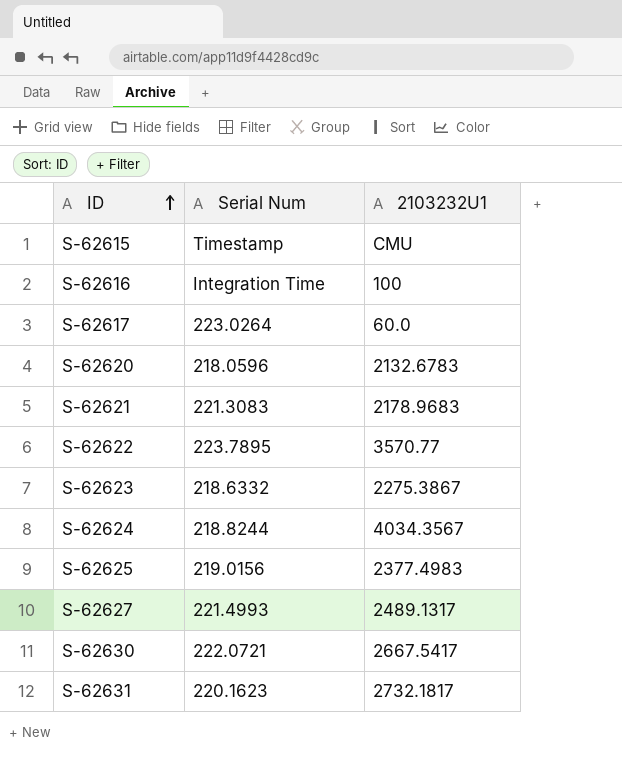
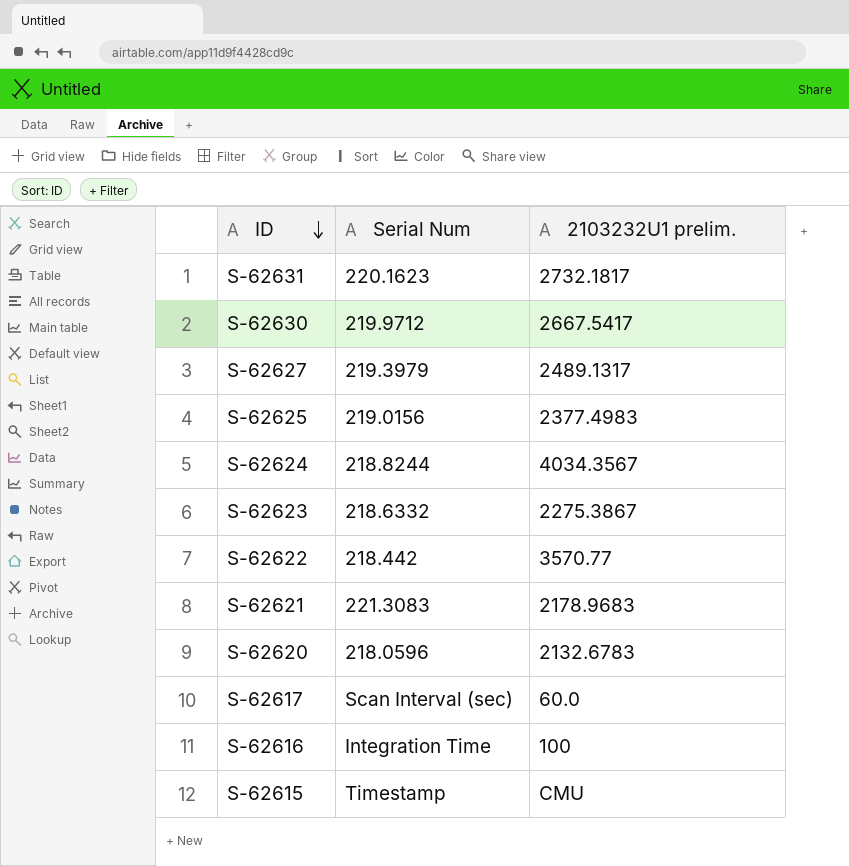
row order: ID ascending -> ID descending
column name: 2103232U1 -> 2103232U1 prelim.
S-62630 | Serial Num: 222.0721 -> 219.9712
S-62627 | Serial Num: 221.4993 -> 219.3979
S-62622 | Serial Num: 223.7895 -> 218.442
S-62617 | Serial Num: 223.0264 -> Scan Interval (sec)

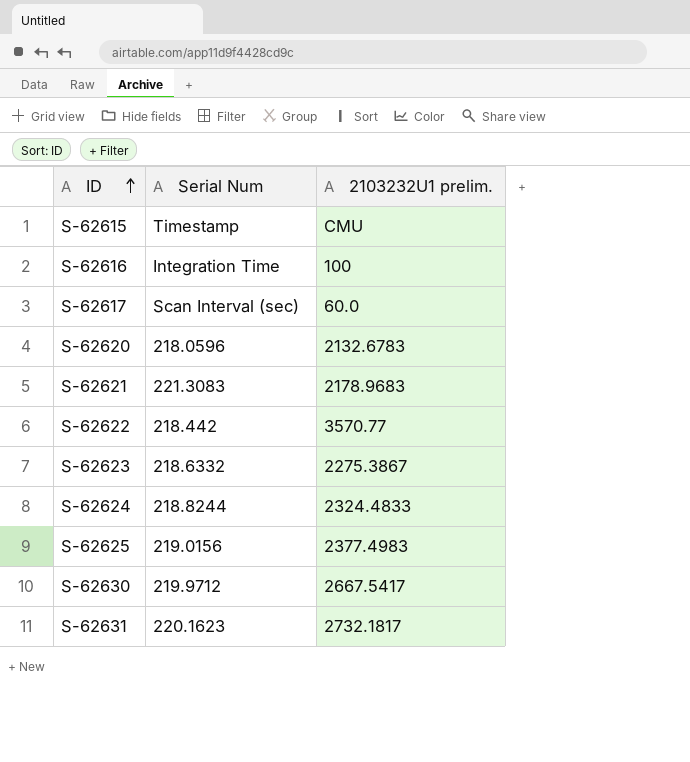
row order: ID descending -> ID ascending
row S-62627: 219.3979 | 2489.1317 -> none
S-62624 | 2103232U1 prelim.: 4034.3567 -> 2324.4833

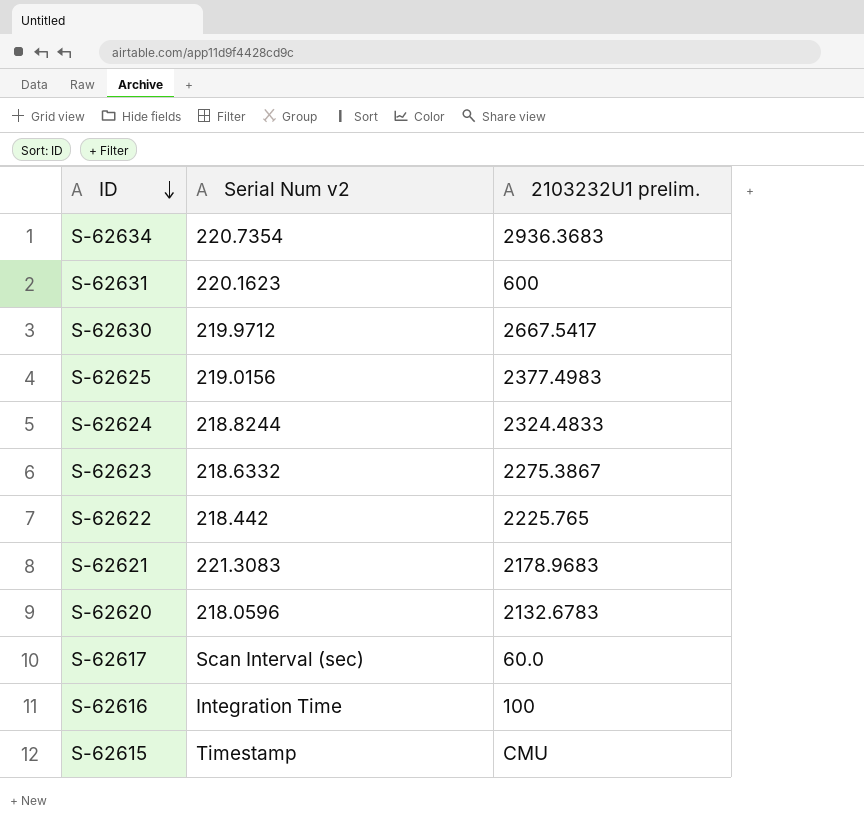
row order: ID ascending -> ID descending
column name: Serial Num -> Serial Num v2
row S-62634: none -> 220.7354 | 2936.3683
S-62631 | 2103232U1 prelim.: 2732.1817 -> 600
S-62622 | 2103232U1 prelim.: 3570.77 -> 2225.765

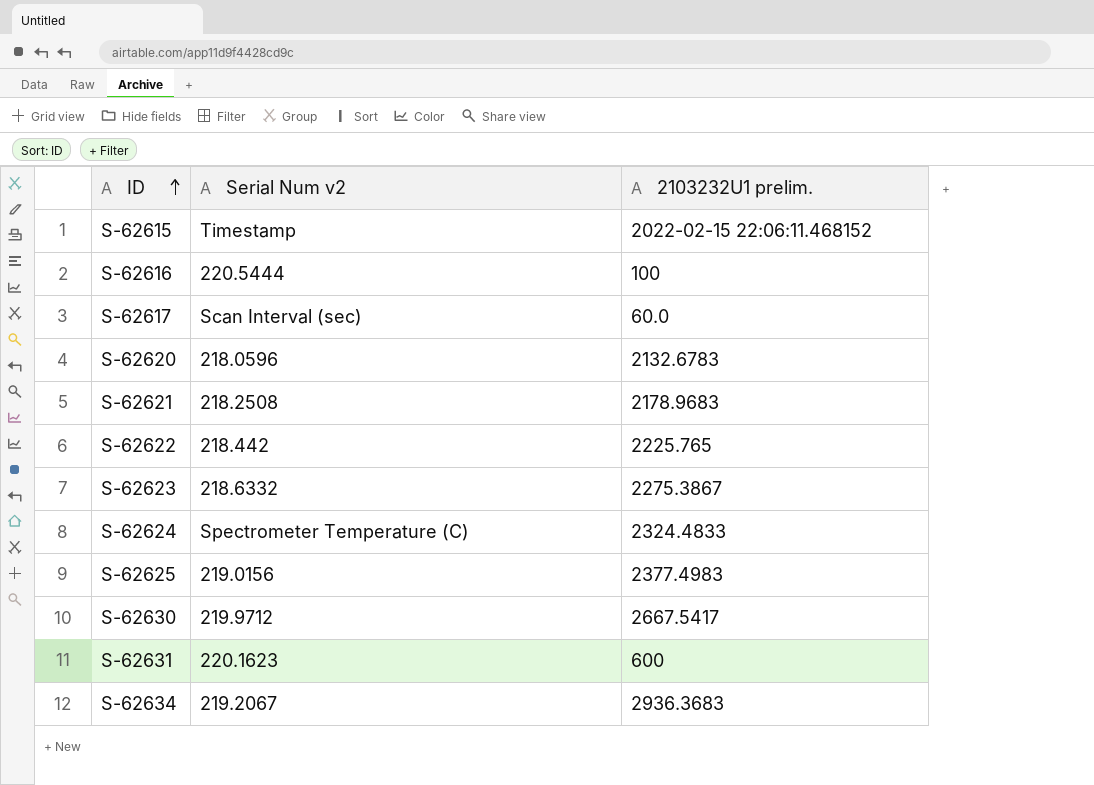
row order: ID descending -> ID ascending
S-62615 | 2103232U1 prelim.: CMU -> 2022-02-15 22:06:11.468152
S-62616 | Serial Num v2: Integration Time -> 220.5444
S-62621 | Serial Num v2: 221.3083 -> 218.2508
S-62624 | Serial Num v2: 218.8244 -> Spectrometer Temperature (C)
S-62634 | Serial Num v2: 220.7354 -> 219.2067

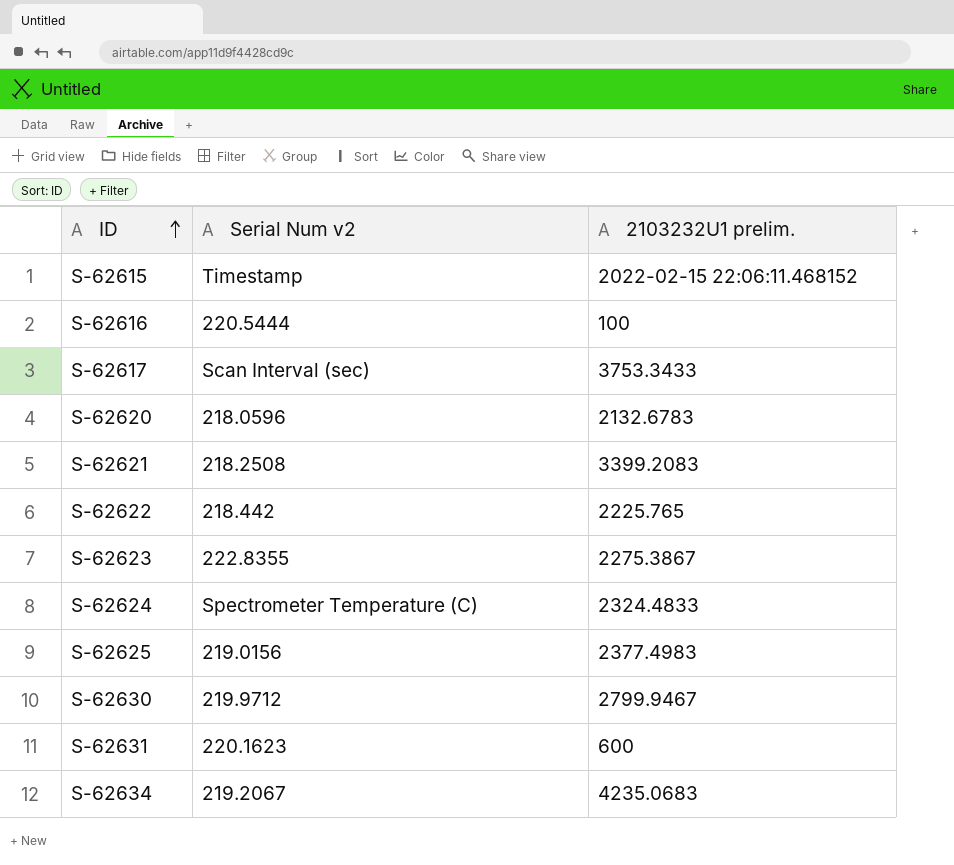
S-62617 | 2103232U1 prelim.: 60.0 -> 3753.3433
S-62621 | 2103232U1 prelim.: 2178.9683 -> 3399.2083
S-62623 | Serial Num v2: 218.6332 -> 222.8355
S-62630 | 2103232U1 prelim.: 2667.5417 -> 2799.9467
S-62634 | 2103232U1 prelim.: 2936.3683 -> 4235.0683

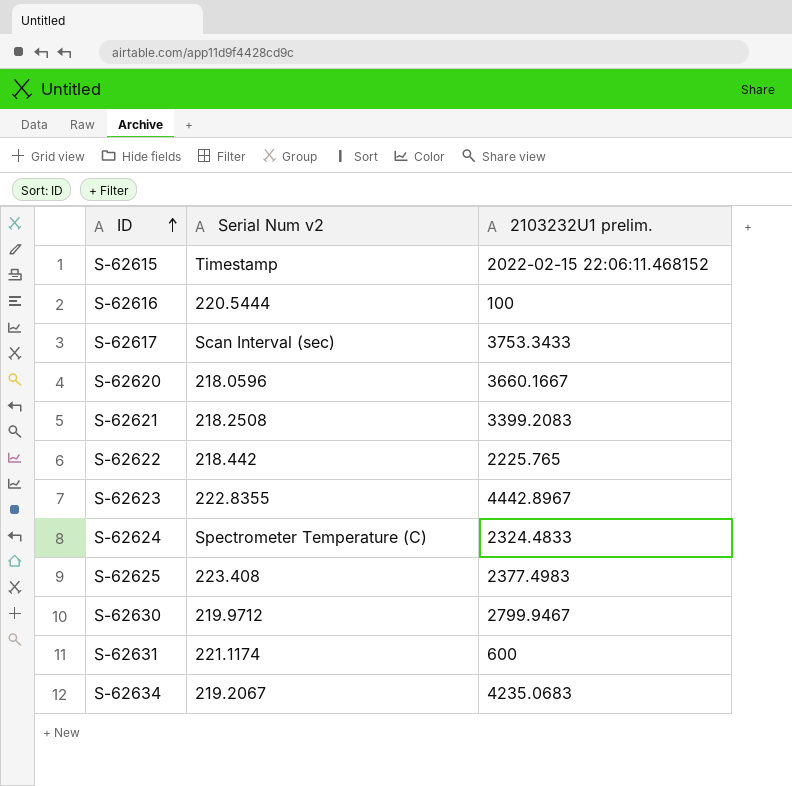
S-62620 | 2103232U1 prelim.: 2132.6783 -> 3660.1667
S-62623 | 2103232U1 prelim.: 2275.3867 -> 4442.8967
S-62625 | Serial Num v2: 219.0156 -> 223.408
S-62631 | Serial Num v2: 220.1623 -> 221.1174

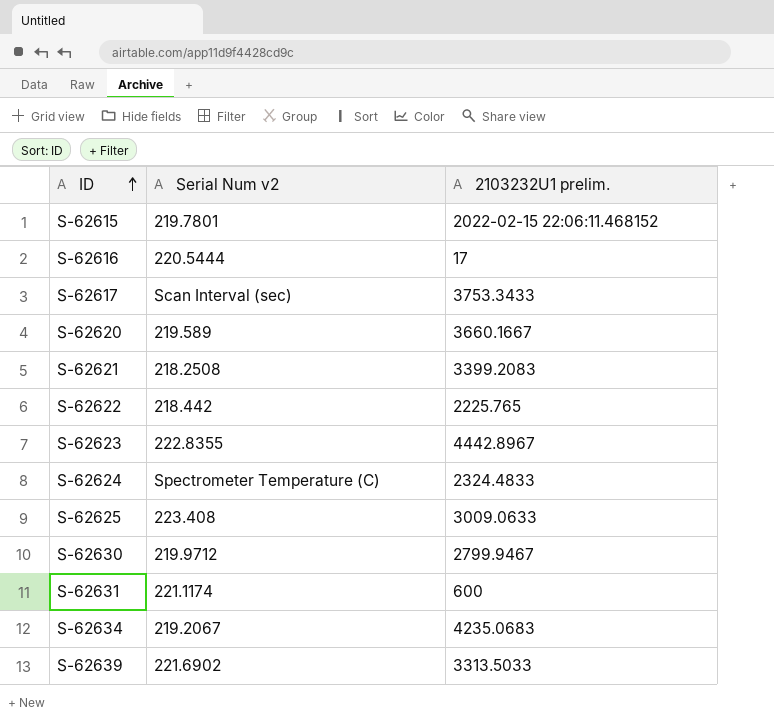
S-62615 | Serial Num v2: Timestamp -> 219.7801
S-62616 | 2103232U1 prelim.: 100 -> 17
S-62620 | Serial Num v2: 218.0596 -> 219.589
S-62625 | 2103232U1 prelim.: 2377.4983 -> 3009.0633
row S-62639: none -> 221.6902 | 3313.5033

